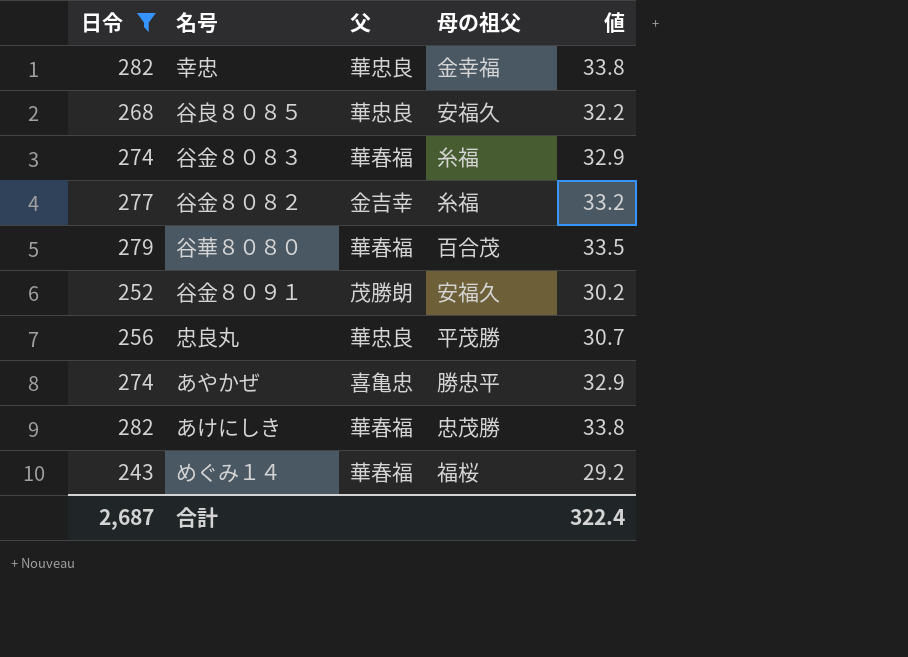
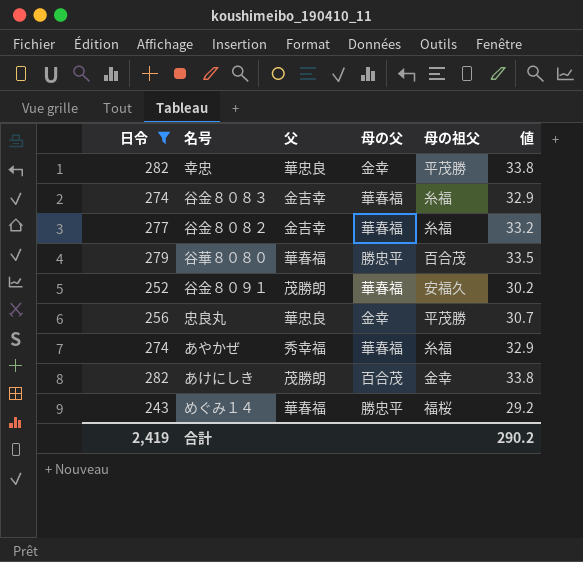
column 母の父 | position: none -> 4
row 谷良８０８５: 268 | 華忠良 | 安福久 | 32.2 -> none
幸忠 | 母の祖父: 金幸福 -> 平茂勝
谷金８０８３ | 父: 華春福 -> 金吉幸
あやかぜ | 父: 喜亀忠 -> 秀幸福
あやかぜ | 母の祖父: 勝忠平 -> 糸福
あけにしき | 父: 華春福 -> 茂勝朗
あけにしき | 母の祖父: 忠茂勝 -> 金幸
合計 | 日令: 2,687 -> 2,419
合計 | 値: 322.4 -> 290.2

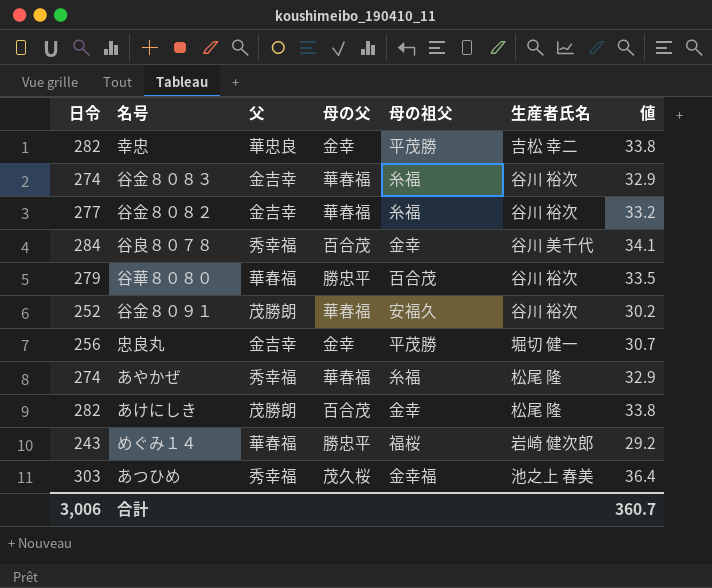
filter: 日令 <= 282 -> none
column 生産者氏名 | position: none -> 6
忠良丸 | 父: 華忠良 -> 金吉幸
合計 | 日令: 2,419 -> 3,006
合計 | 値: 290.2 -> 360.7

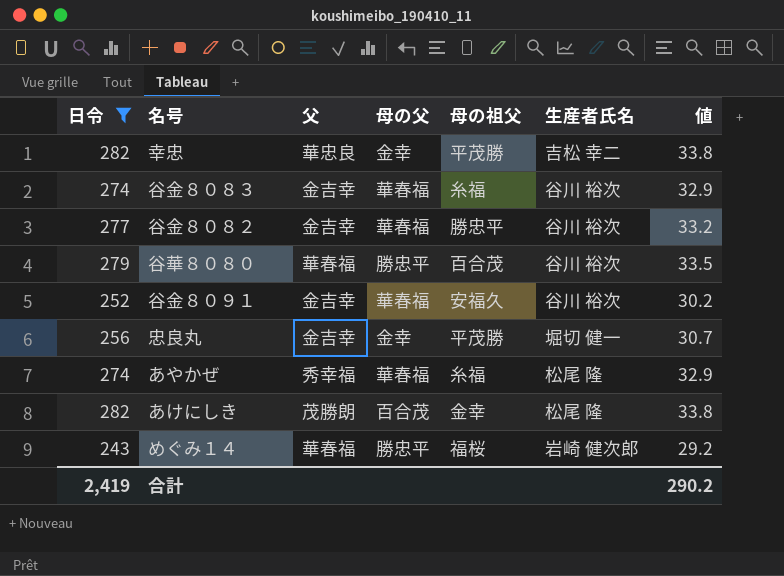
filter: none -> 日令 <= 282
谷金８０８２ | 母の祖父: 糸福 -> 勝忠平
谷金８０９１ | 父: 茂勝朗 -> 金吉幸
合計 | 日令: 3,006 -> 2,419
合計 | 値: 360.7 -> 290.2

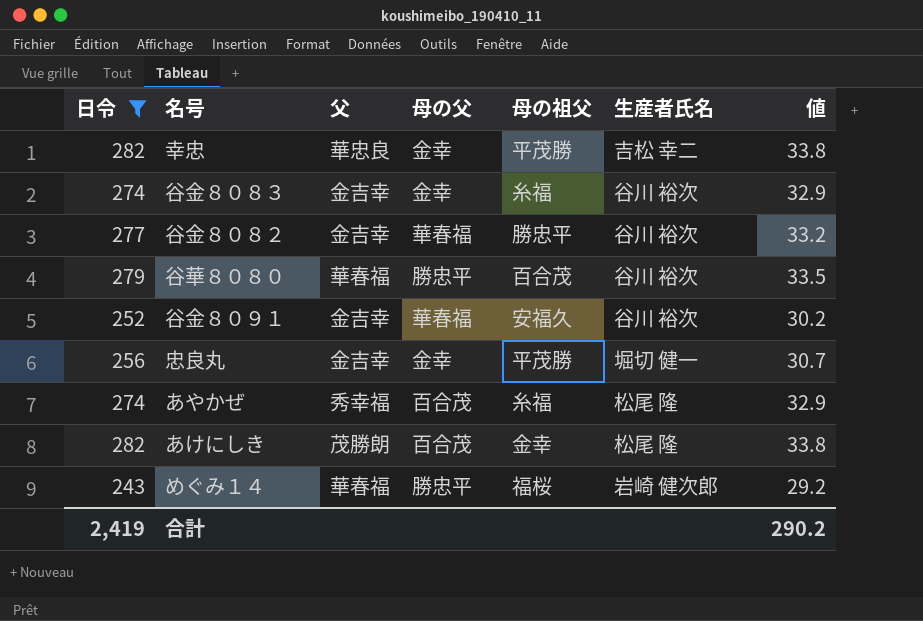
谷金８０８３ | 母の父: 華春福 -> 金幸
あやかぜ | 母の父: 華春福 -> 百合茂

